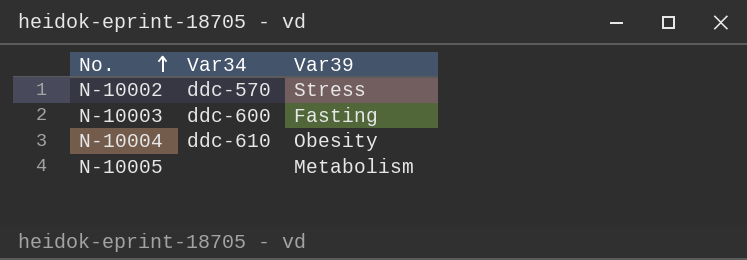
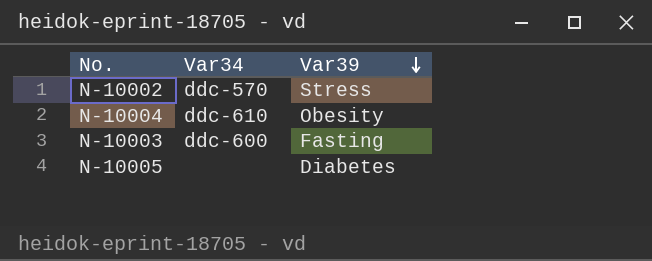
row order: No. ascending -> Var39 descending
N-10005 | Var39: Metabolism -> Diabetes

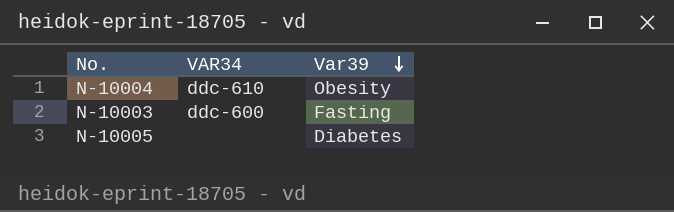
column name: Var34 -> VAR34
row N-10002: ddc-570 | Stress -> none

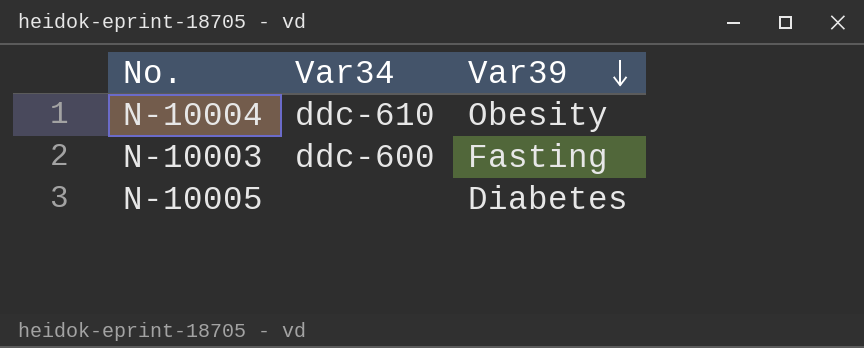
column name: VAR34 -> Var34

